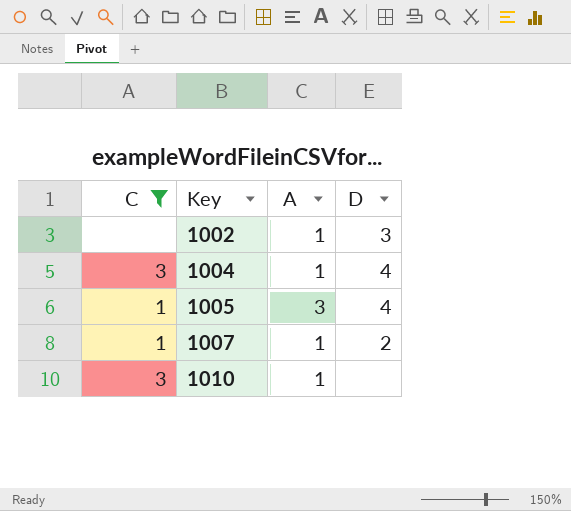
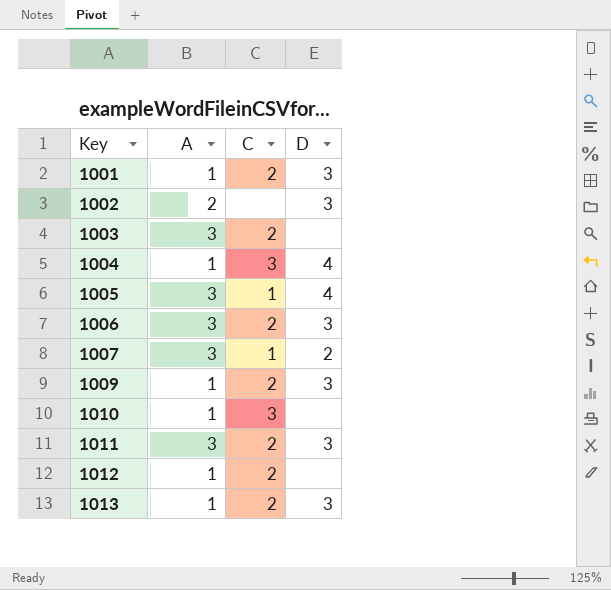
filter: C != 2 -> none
column C | position: 1 -> 3
1002 | A: 1 -> 2
1007 | A: 1 -> 3

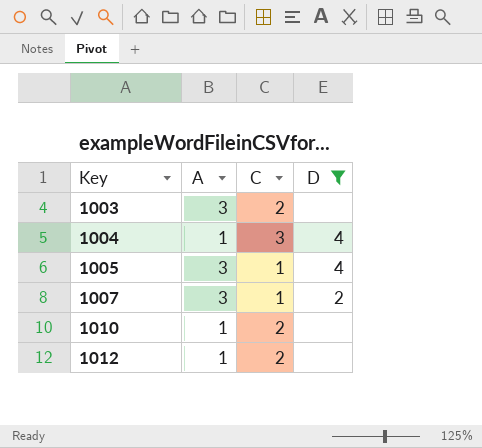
filter: none -> D != 3
1010 | C: 3 -> 2

